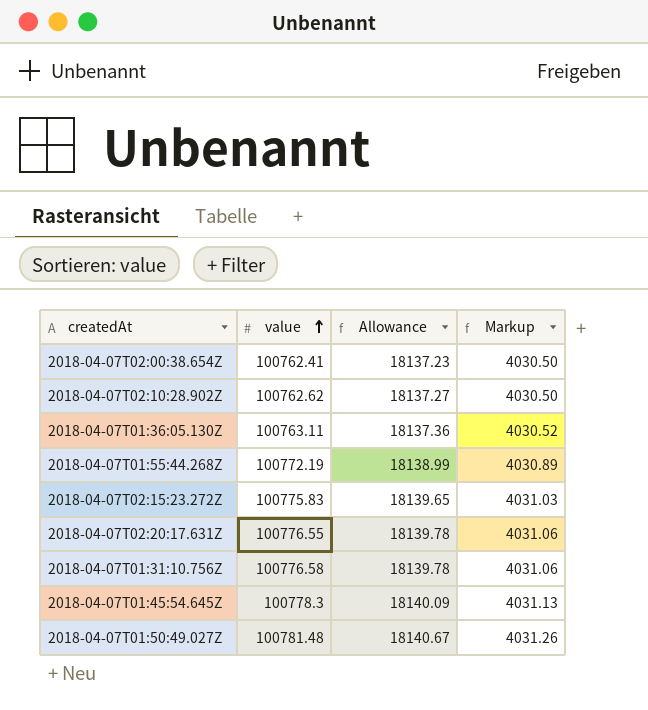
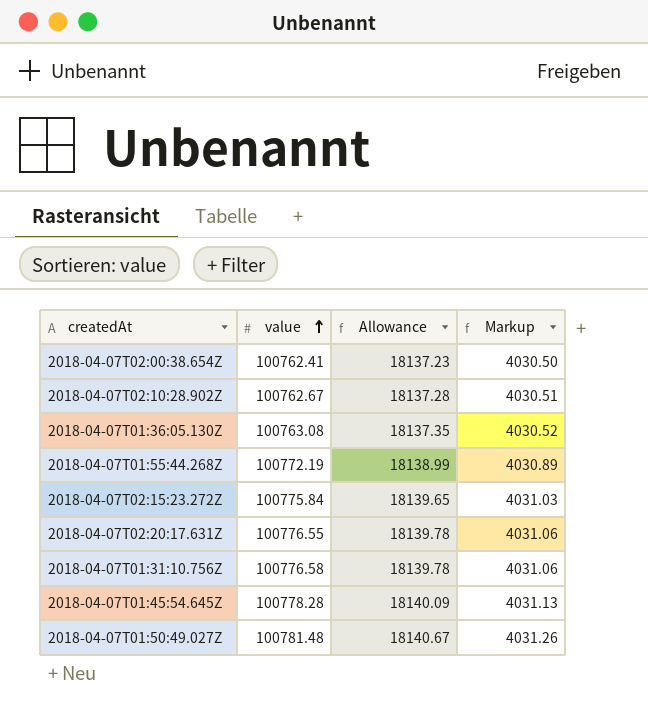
2018-04-07T02:10:28.902Z | value: 100762.62 -> 100762.67
2018-04-07T02:10:28.902Z | Allowance: 18137.27 -> 18137.28
2018-04-07T02:10:28.902Z | Markup: 4030.50 -> 4030.51
2018-04-07T01:36:05.130Z | value: 100763.11 -> 100763.08
2018-04-07T01:36:05.130Z | Allowance: 18137.36 -> 18137.35
2018-04-07T02:15:23.272Z | value: 100775.83 -> 100775.84
2018-04-07T01:45:54.645Z | value: 100778.3 -> 100778.28

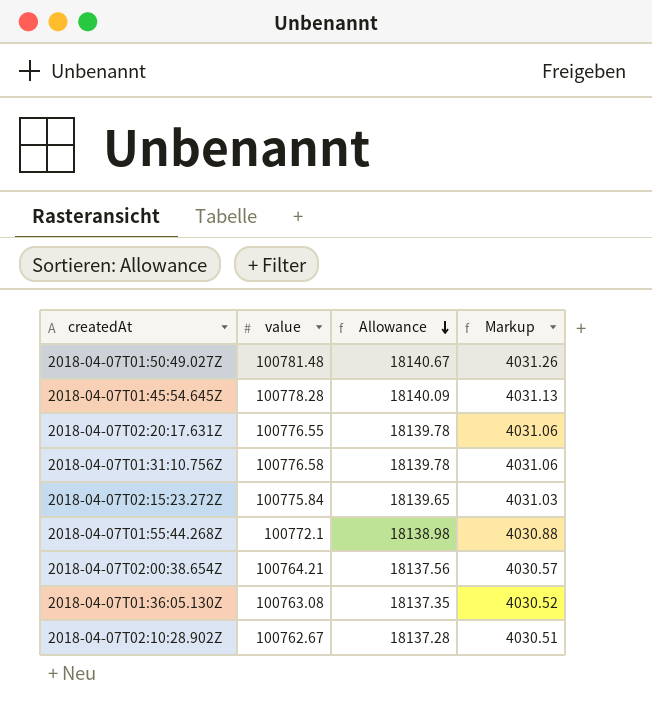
row order: value ascending -> Allowance descending
2018-04-07T01:55:44.268Z | value: 100772.19 -> 100772.1
2018-04-07T01:55:44.268Z | Allowance: 18138.99 -> 18138.98
2018-04-07T01:55:44.268Z | Markup: 4030.89 -> 4030.88
2018-04-07T02:00:38.654Z | value: 100762.41 -> 100764.21
2018-04-07T02:00:38.654Z | Allowance: 18137.23 -> 18137.56
2018-04-07T02:00:38.654Z | Markup: 4030.50 -> 4030.57

